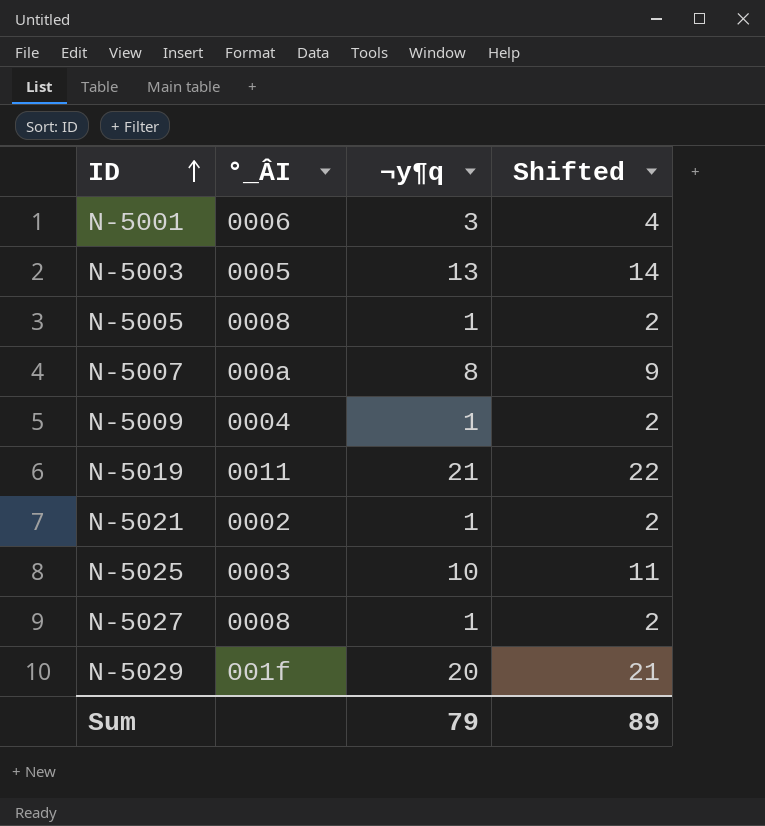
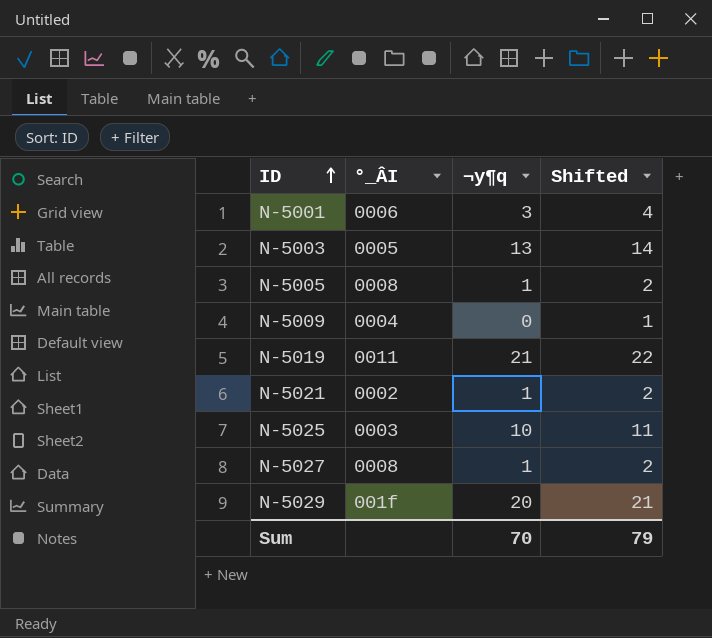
row N-5007: 000a | 8 | 9 -> none
N-5009 | ¬y¶q: 1 -> 0
N-5009 | Shifted: 2 -> 1
Sum | ¬y¶q: 79 -> 70
Sum | Shifted: 89 -> 79

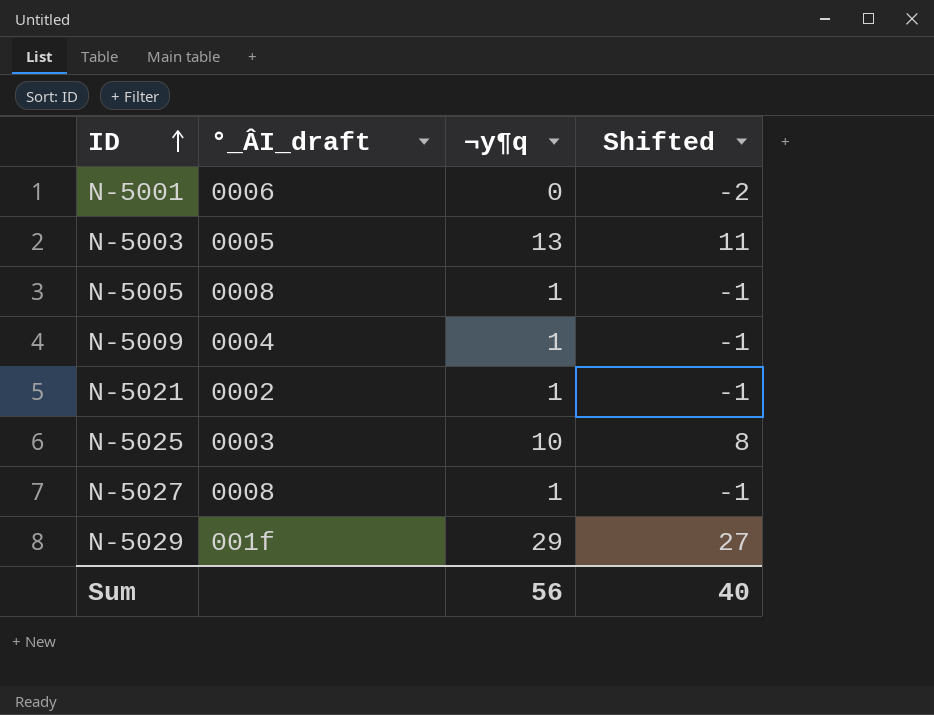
column name: °_ÂI -> °_ÂI_draft
column Shifted | formula: [¬y¶q] + 1 -> [¬y¶q] - 2
row N-5019: 0011 | 21 | 22 -> none
N-5001 | ¬y¶q: 3 -> 0
N-5009 | ¬y¶q: 0 -> 1
N-5029 | ¬y¶q: 20 -> 29
Sum | ¬y¶q: 70 -> 56
Sum | Shifted: 79 -> 40

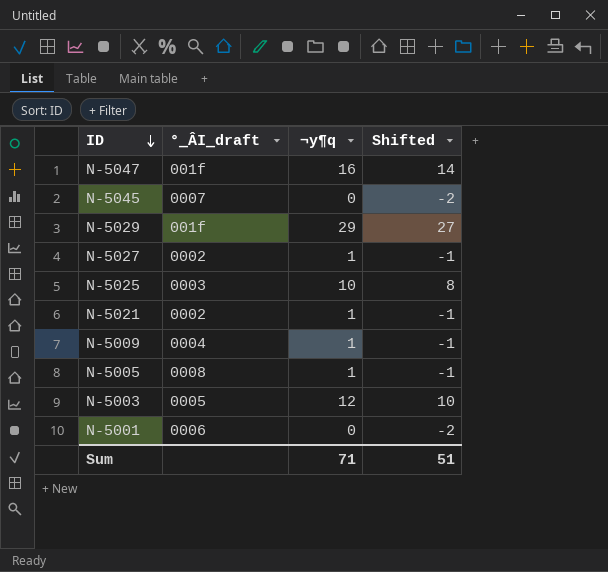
row order: ID ascending -> ID descending
row N-5047: none -> 001f | 16 | 14
row N-5045: none -> 0007 | 0 | -2
N-5027 | °_ÂI_draft: 0008 -> 0002
N-5003 | ¬y¶q: 13 -> 12
N-5003 | Shifted: 11 -> 10
Sum | ¬y¶q: 56 -> 71
Sum | Shifted: 40 -> 51

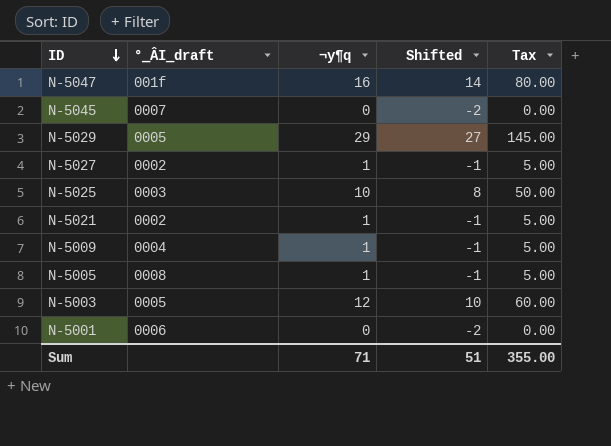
column Tax | formula: none -> [¬y¶q] * 5
N-5029 | °_ÂI_draft: 001f -> 0005

